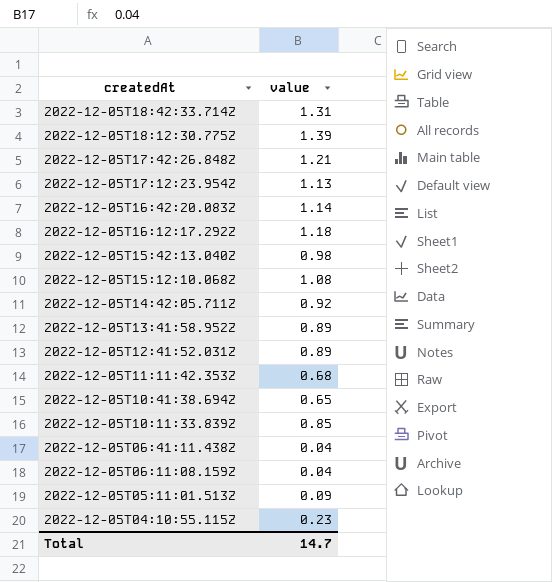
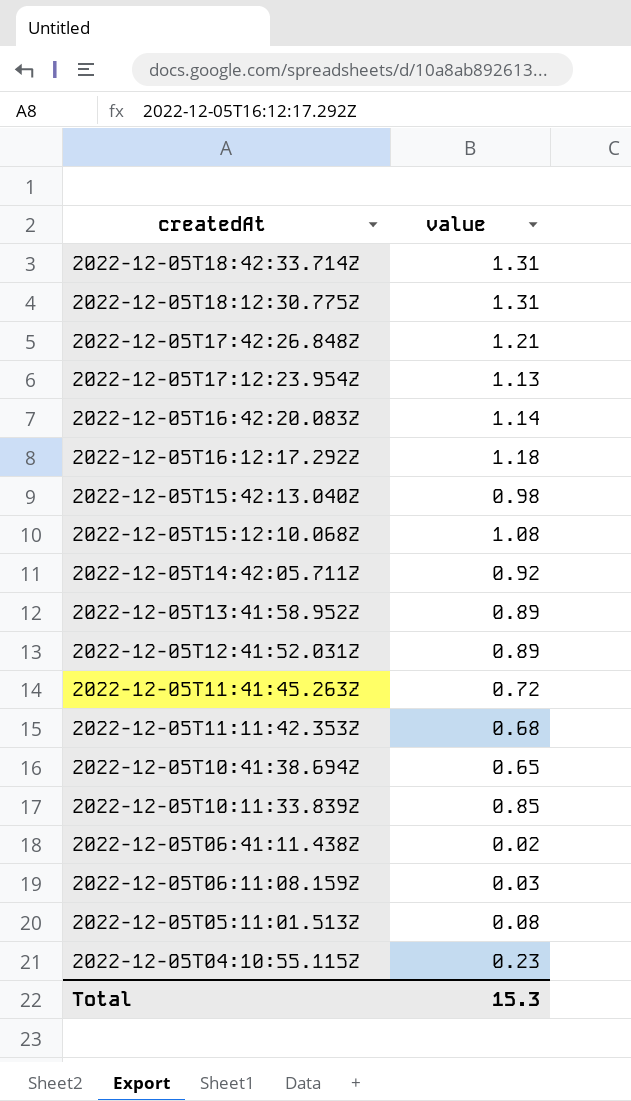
2022-12-05T18:12:30.775Z | value: 1.39 -> 1.31
row 2022-12-05T11:41:45.263Z: none -> 0.72
2022-12-05T06:41:11.438Z | value: 0.04 -> 0.02
2022-12-05T06:11:08.159Z | value: 0.04 -> 0.03
2022-12-05T05:11:01.513Z | value: 0.09 -> 0.08
Total | value: 14.7 -> 15.3

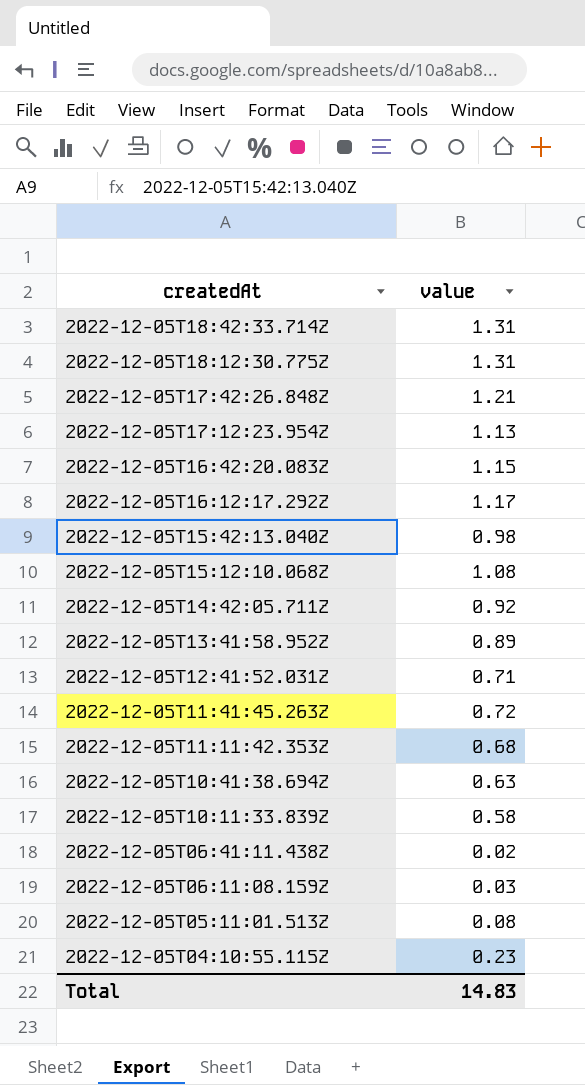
2022-12-05T16:42:20.083Z | value: 1.14 -> 1.15
2022-12-05T16:12:17.292Z | value: 1.18 -> 1.17
2022-12-05T12:41:52.031Z | value: 0.89 -> 0.71
2022-12-05T10:41:38.694Z | value: 0.65 -> 0.63
2022-12-05T10:11:33.839Z | value: 0.85 -> 0.58
Total | value: 15.3 -> 14.83

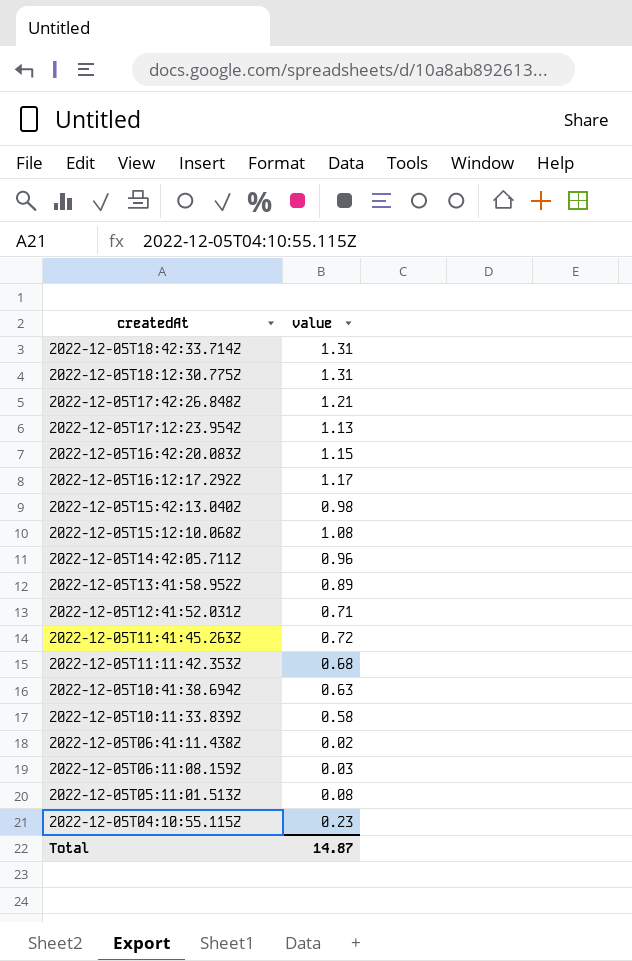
2022-12-05T14:42:05.711Z | value: 0.92 -> 0.96
Total | value: 14.83 -> 14.87

